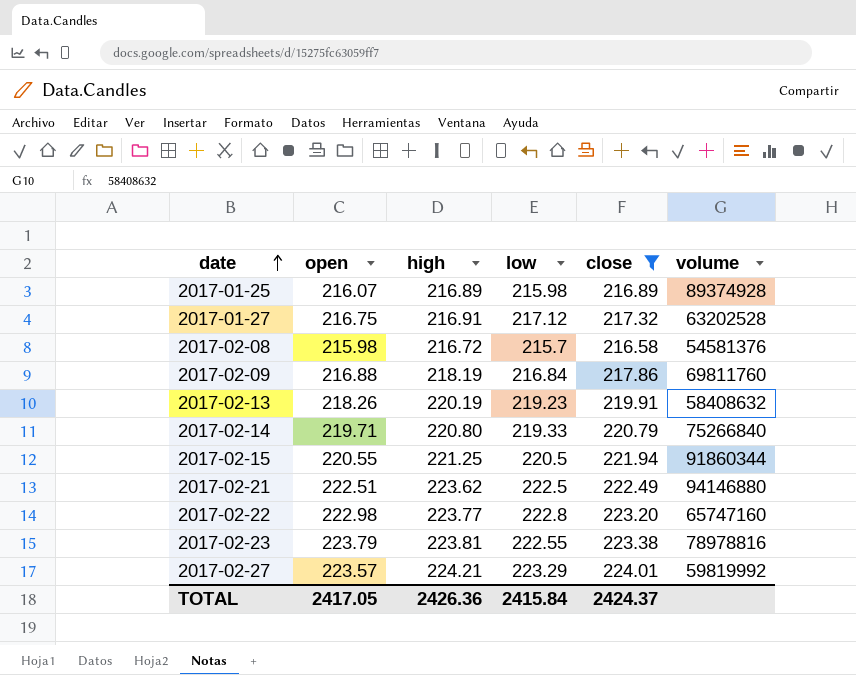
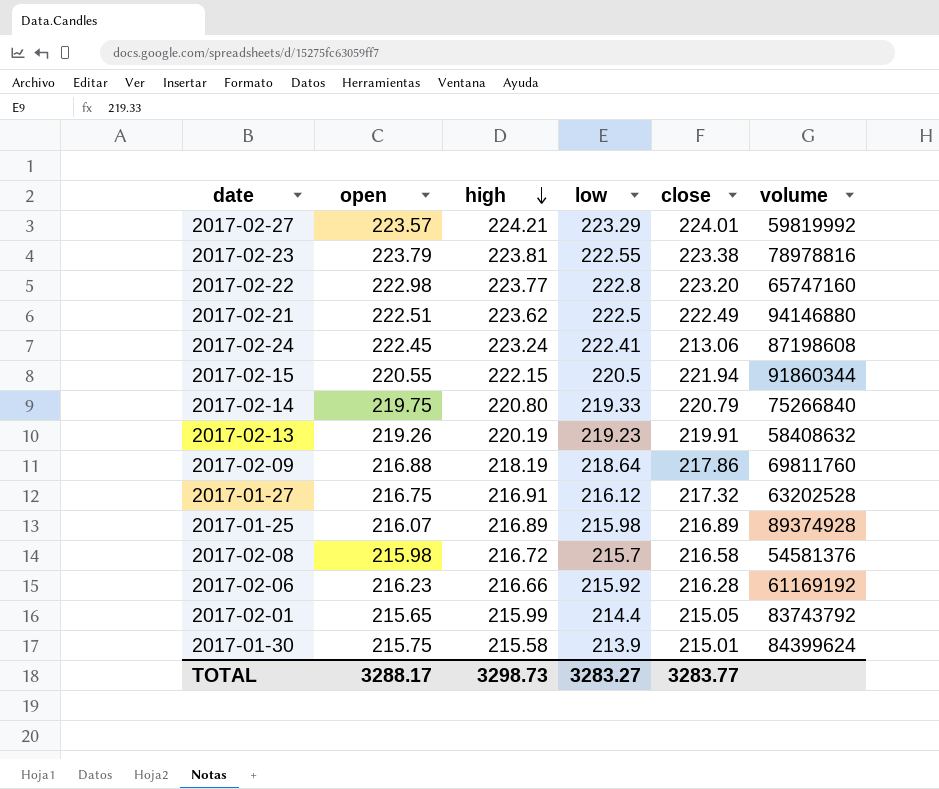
filter: close >= 216.58 -> none
row order: date ascending -> high descending
2017-02-15 | high: 221.25 -> 222.15
2017-02-14 | open: 219.71 -> 219.75
2017-02-13 | open: 218.26 -> 219.26
2017-02-09 | low: 216.84 -> 218.64
2017-01-27 | low: 217.12 -> 216.12
TOTAL | open: 2417.05 -> 3288.17
TOTAL | high: 2426.36 -> 3298.73
TOTAL | low: 2415.84 -> 3283.27
TOTAL | close: 2424.37 -> 3283.77

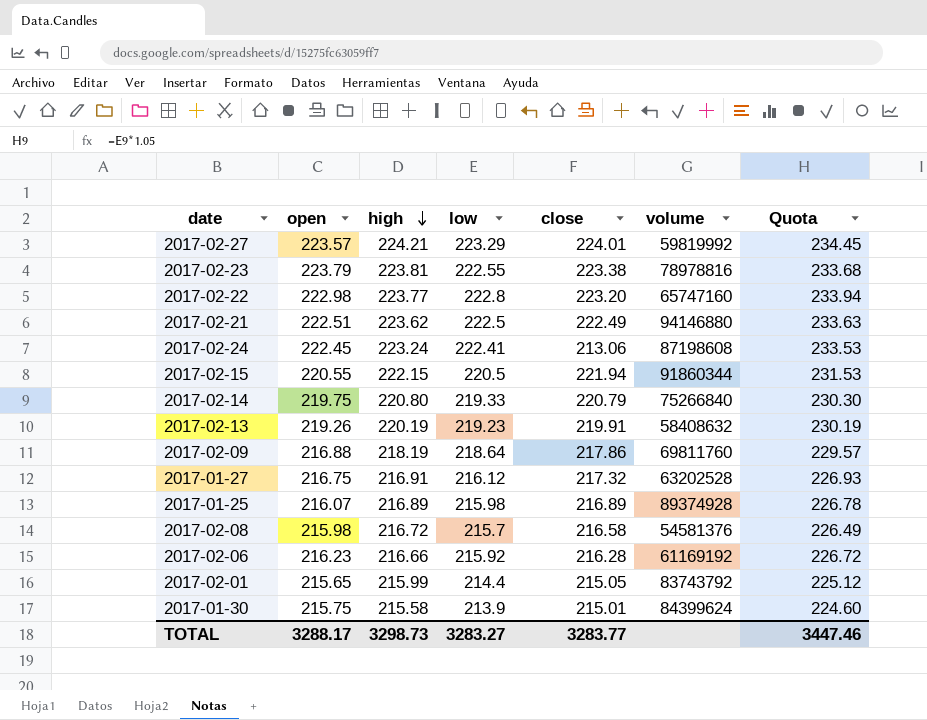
column Quota | formula: none -> [low] * 1.05

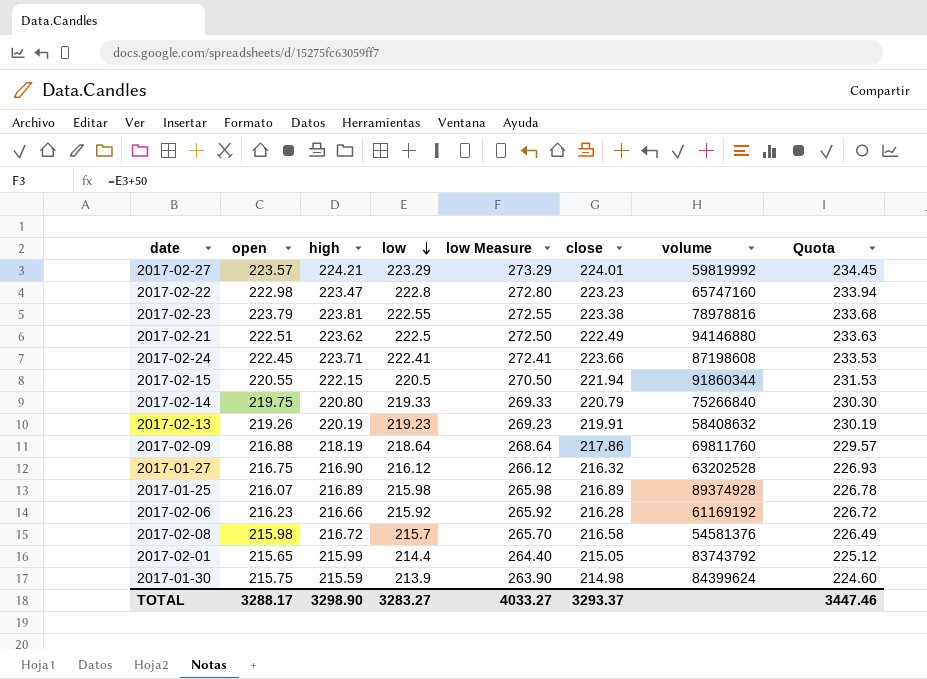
row order: high descending -> low descending
column low Measure | formula: none -> [low] + 50
2017-02-22 | high: 223.77 -> 223.47
2017-02-22 | close: 223.20 -> 223.23
2017-02-24 | high: 223.24 -> 223.71
2017-02-24 | close: 213.06 -> 223.66
2017-01-27 | high: 216.91 -> 216.90
2017-01-27 | close: 217.32 -> 216.32
2017-01-30 | high: 215.58 -> 215.59
2017-01-30 | close: 215.01 -> 214.98
TOTAL | high: 3298.73 -> 3298.90
TOTAL | close: 3283.77 -> 3293.37

